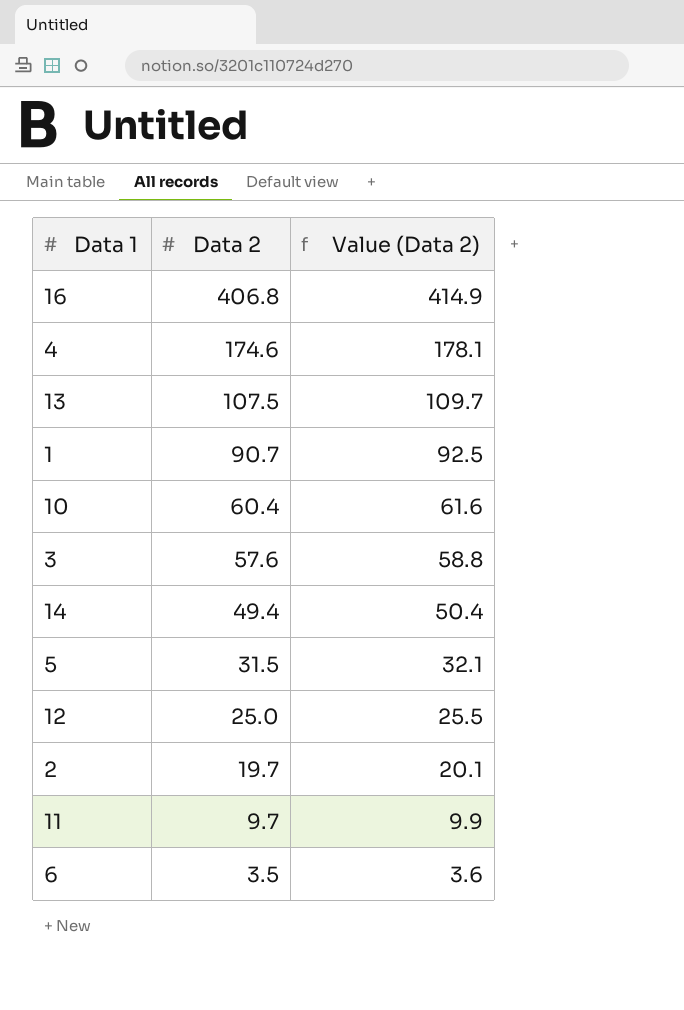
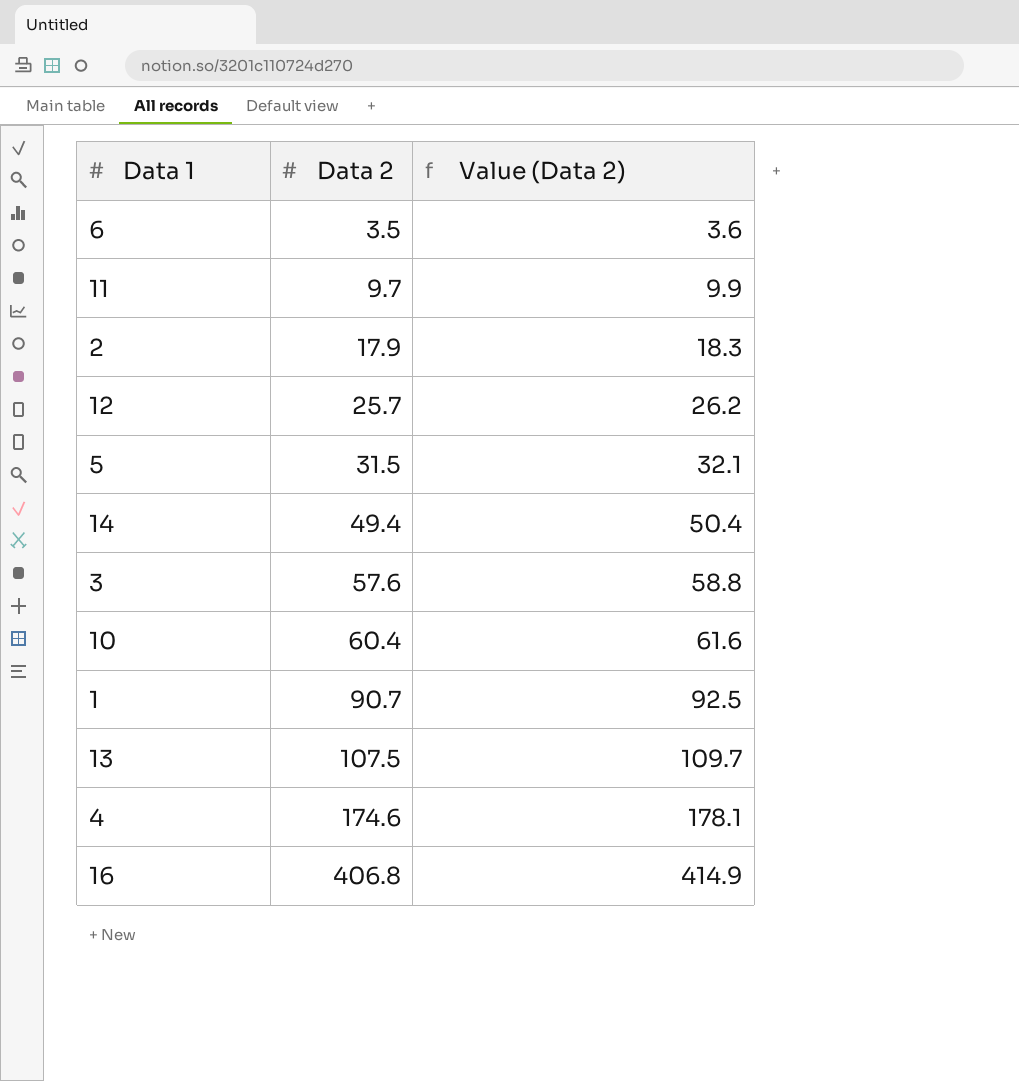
row order: Data 2 descending -> Data 2 ascending
2 | Data 2: 19.7 -> 17.9
2 | Value (Data 2): 20.1 -> 18.3
12 | Data 2: 25.0 -> 25.7
12 | Value (Data 2): 25.5 -> 26.2

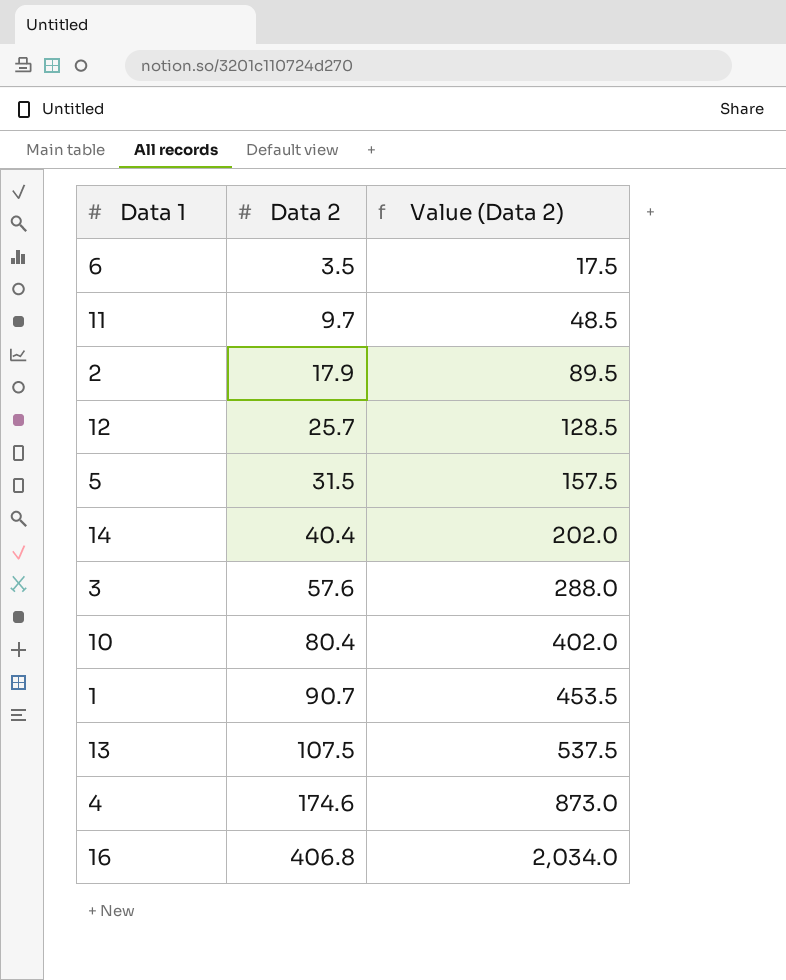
column Value (Data 2) | formula: [Data 2] * 1.02 -> [Data 2] * 5
14 | Data 2: 49.4 -> 40.4
10 | Data 2: 60.4 -> 80.4

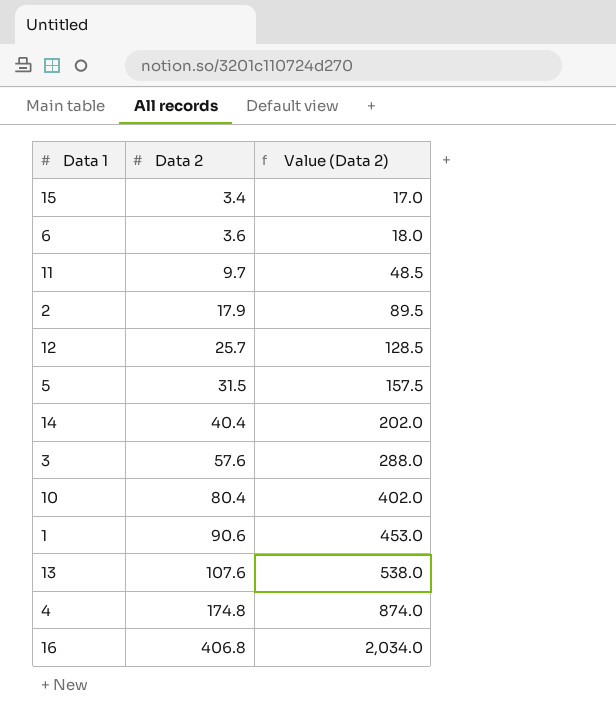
row 15: none -> 3.4 | 17.0
6 | Data 2: 3.5 -> 3.6
6 | Value (Data 2): 17.5 -> 18.0
1 | Data 2: 90.7 -> 90.6
1 | Value (Data 2): 453.5 -> 453.0
13 | Data 2: 107.5 -> 107.6
13 | Value (Data 2): 537.5 -> 538.0
4 | Data 2: 174.6 -> 174.8
4 | Value (Data 2): 873.0 -> 874.0

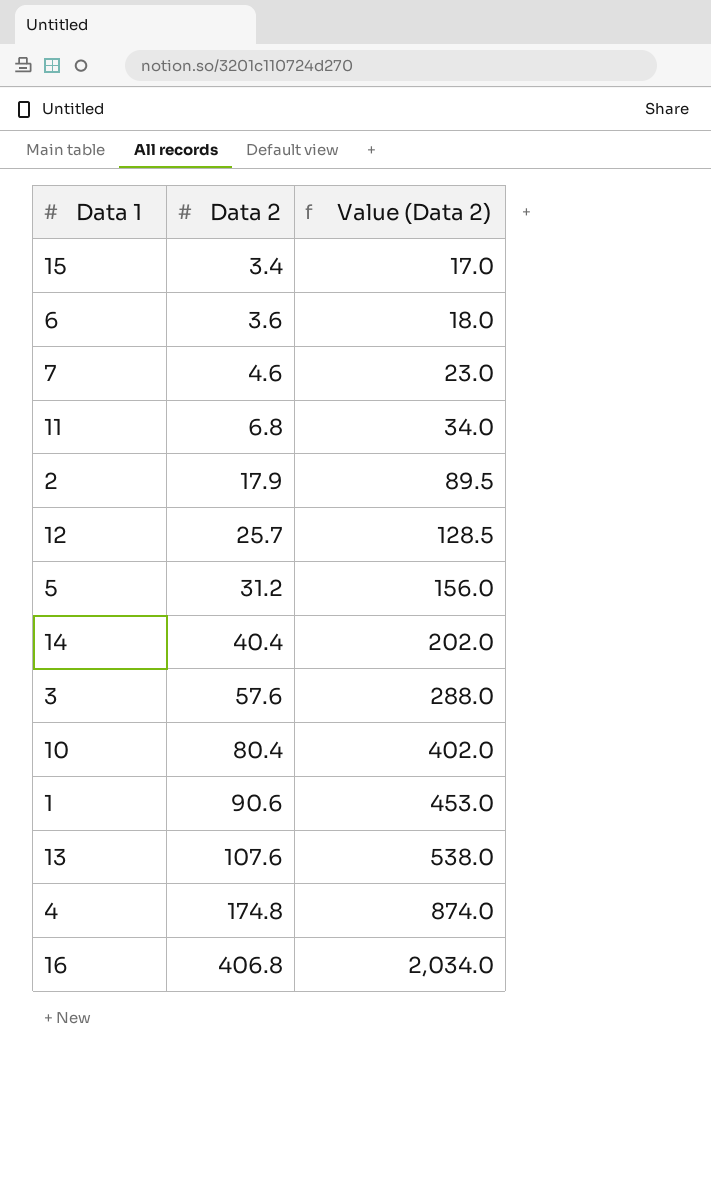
row 7: none -> 4.6 | 23.0
11 | Data 2: 9.7 -> 6.8
11 | Value (Data 2): 48.5 -> 34.0
5 | Data 2: 31.5 -> 31.2
5 | Value (Data 2): 157.5 -> 156.0

